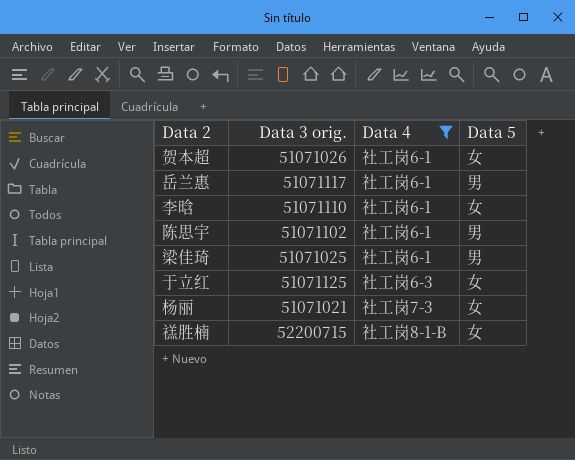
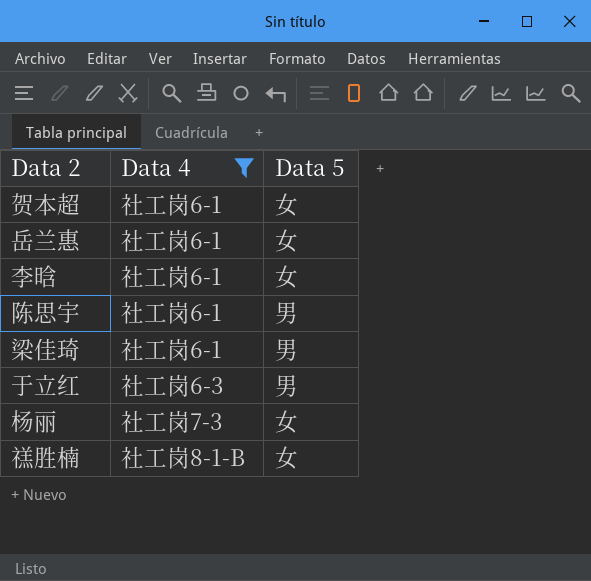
column Data 3 orig. | position: 2 -> none
岳兰惠 | Data 5: 男 -> 女
于立红 | Data 5: 女 -> 男

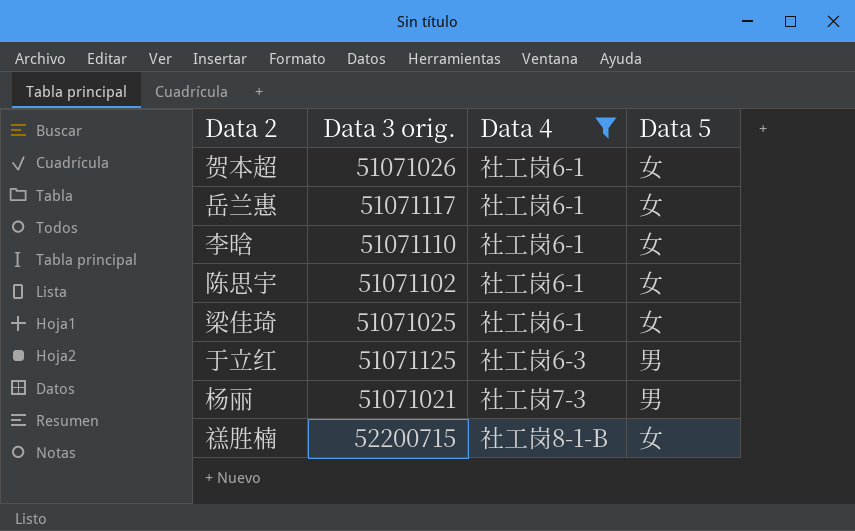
column Data 3 orig. | position: none -> 2
陈思宇 | Data 5: 男 -> 女
梁佳琦 | Data 5: 男 -> 女
杨丽 | Data 5: 女 -> 男

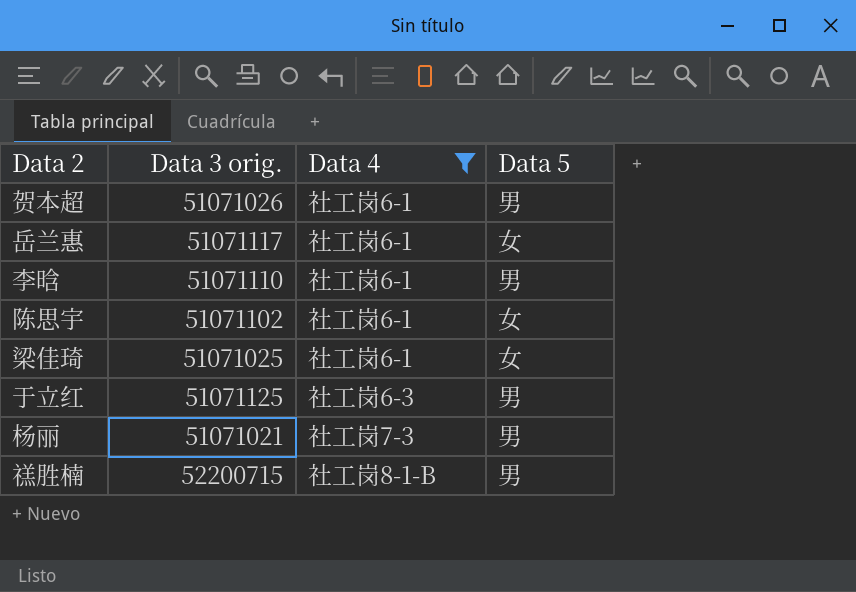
贺本超 | Data 5: 女 -> 男
李晗 | Data 5: 女 -> 男
禚胜楠 | Data 5: 女 -> 男

